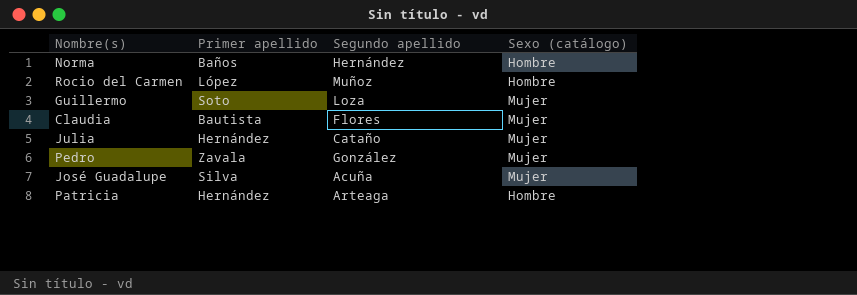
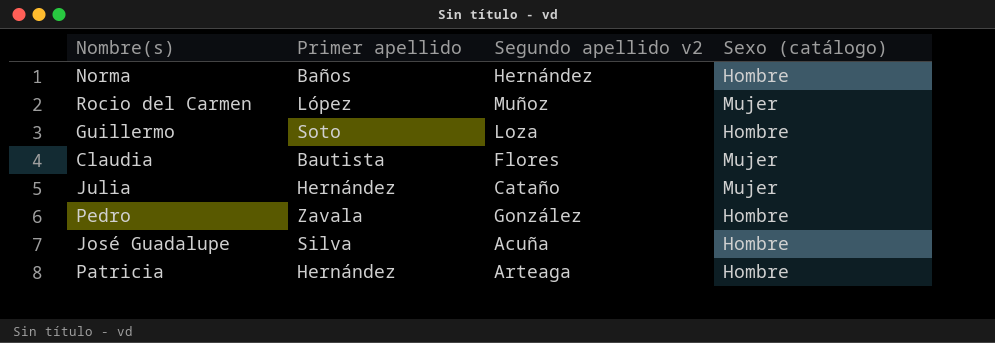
column name: Segundo apellido -> Segundo apellido v2
Rocio del Carmen | Sexo (catálogo): Hombre -> Mujer
Guillermo | Sexo (catálogo): Mujer -> Hombre
Pedro | Sexo (catálogo): Mujer -> Hombre
José Guadalupe | Sexo (catálogo): Mujer -> Hombre

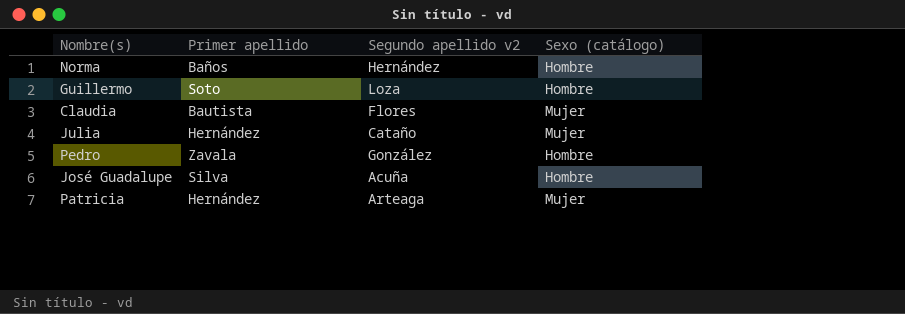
row Rocio del Carmen: López | Muñoz | Mujer -> none
Patricia | Sexo (catálogo): Hombre -> Mujer

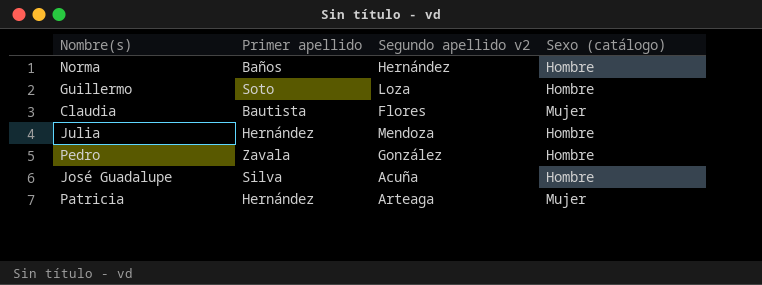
Julia | Segundo apellido v2: Cataño -> Mendoza
Julia | Sexo (catálogo): Mujer -> Hombre

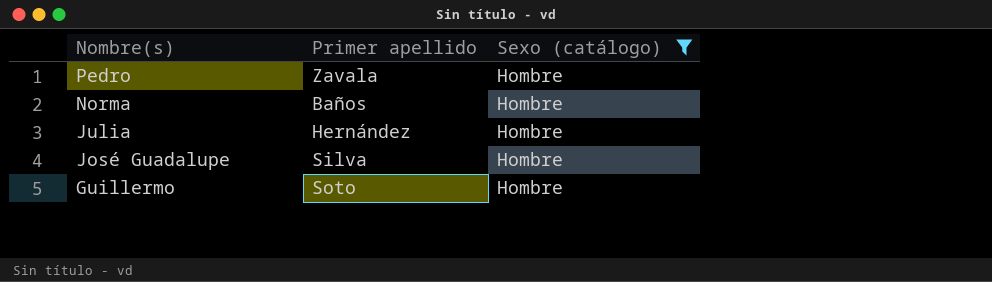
filter: none -> Sexo (catálogo) = Hombre
row order: none -> Nombre(s) descending
column Segundo apellido v2 | position: 3 -> none

